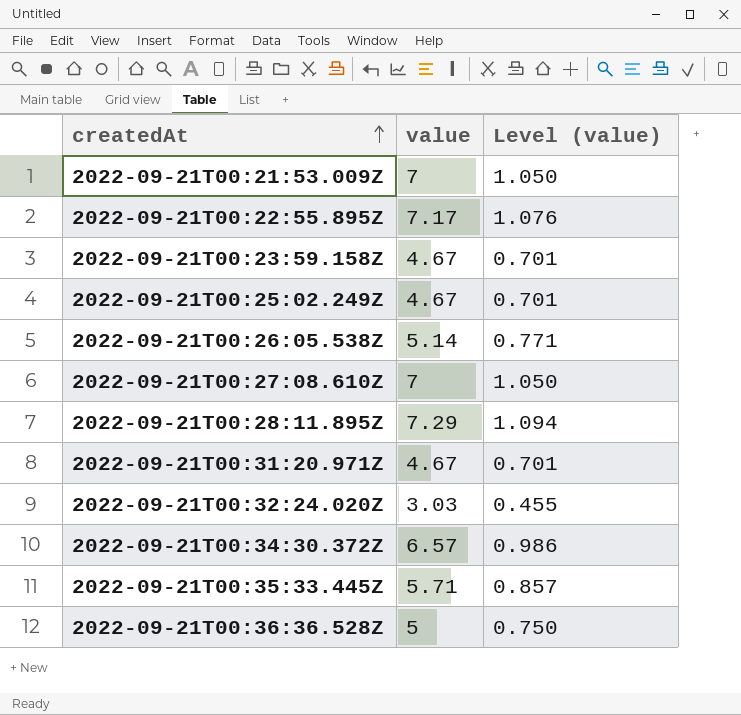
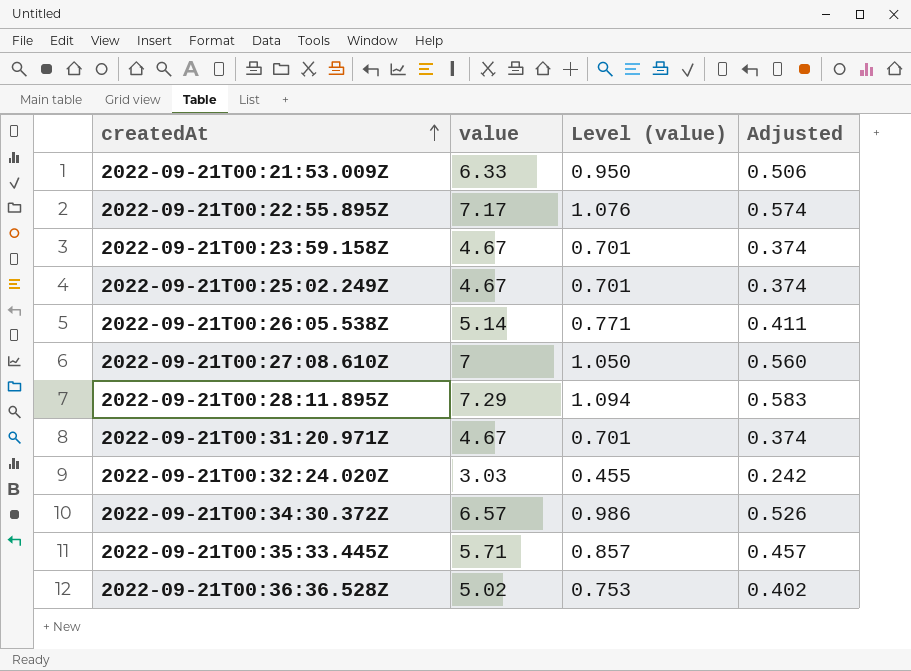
column Adjusted | formula: none -> [value] * 0.08
2022-09-21T00:21:53.009Z | value: 7 -> 6.33
2022-09-21T00:21:53.009Z | Level (value): 1.050 -> 0.950
2022-09-21T00:36:36.528Z | value: 5 -> 5.02
2022-09-21T00:36:36.528Z | Level (value): 0.750 -> 0.753

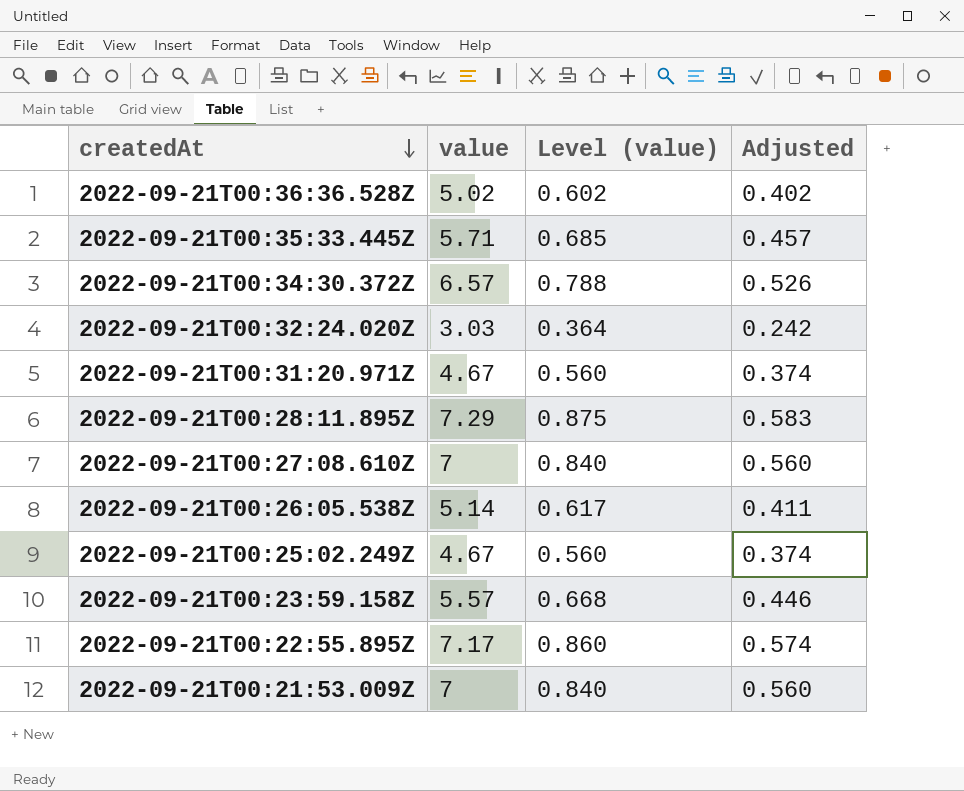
row order: createdAt ascending -> createdAt descending
column Level (value) | formula: [value] * 0.15 -> [value] * 0.12
2022-09-21T00:23:59.158Z | value: 4.67 -> 5.57
2022-09-21T00:23:59.158Z | Adjusted: 0.374 -> 0.446
2022-09-21T00:21:53.009Z | value: 6.33 -> 7
2022-09-21T00:21:53.009Z | Adjusted: 0.506 -> 0.560

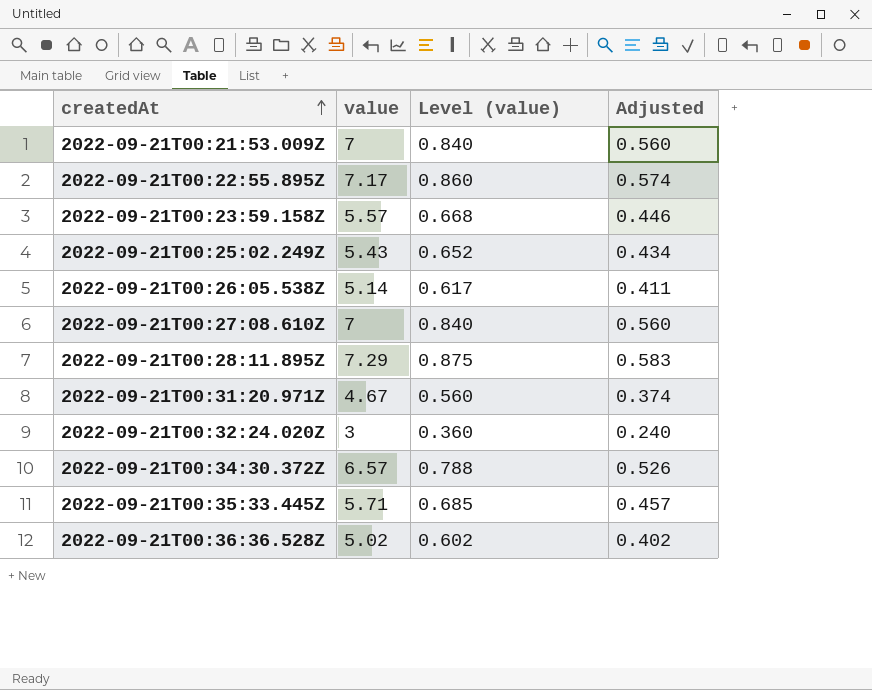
row order: createdAt descending -> createdAt ascending
2022-09-21T00:25:02.249Z | value: 4.67 -> 5.43
2022-09-21T00:25:02.249Z | Level (value): 0.560 -> 0.652
2022-09-21T00:25:02.249Z | Adjusted: 0.374 -> 0.434
2022-09-21T00:32:24.020Z | value: 3.03 -> 3
2022-09-21T00:32:24.020Z | Level (value): 0.364 -> 0.360
2022-09-21T00:32:24.020Z | Adjusted: 0.242 -> 0.240

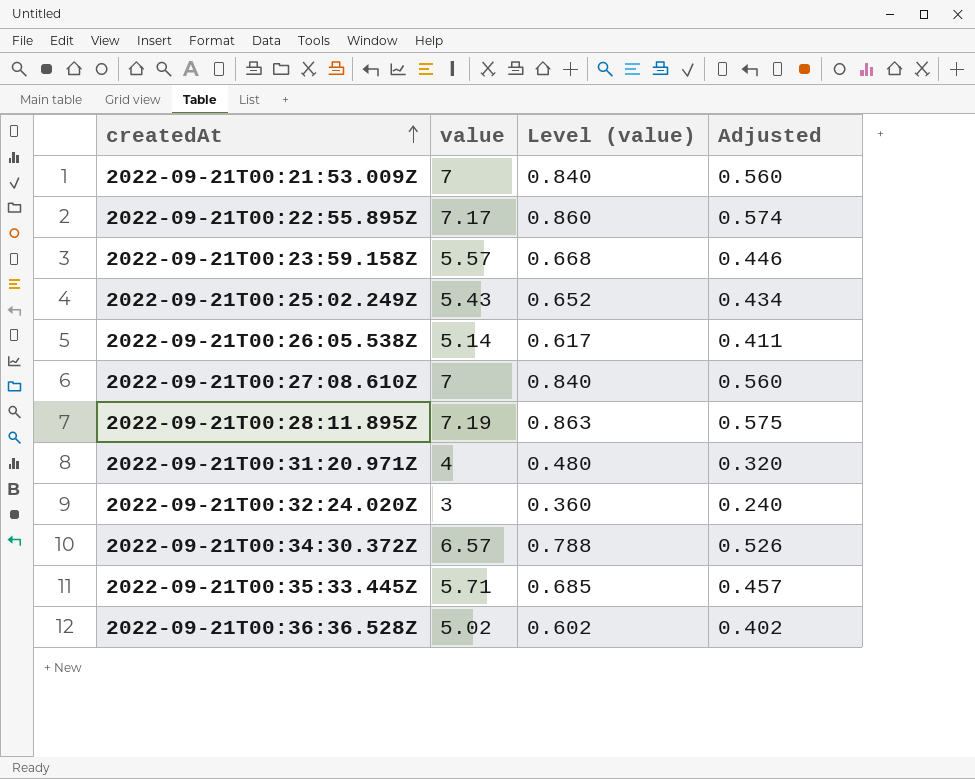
2022-09-21T00:28:11.895Z | value: 7.29 -> 7.19
2022-09-21T00:28:11.895Z | Level (value): 0.875 -> 0.863
2022-09-21T00:28:11.895Z | Adjusted: 0.583 -> 0.575
2022-09-21T00:31:20.971Z | value: 4.67 -> 4
2022-09-21T00:31:20.971Z | Level (value): 0.560 -> 0.480
2022-09-21T00:31:20.971Z | Adjusted: 0.374 -> 0.320

